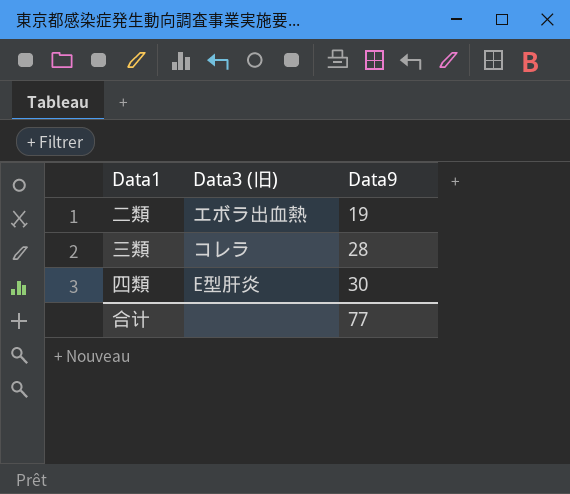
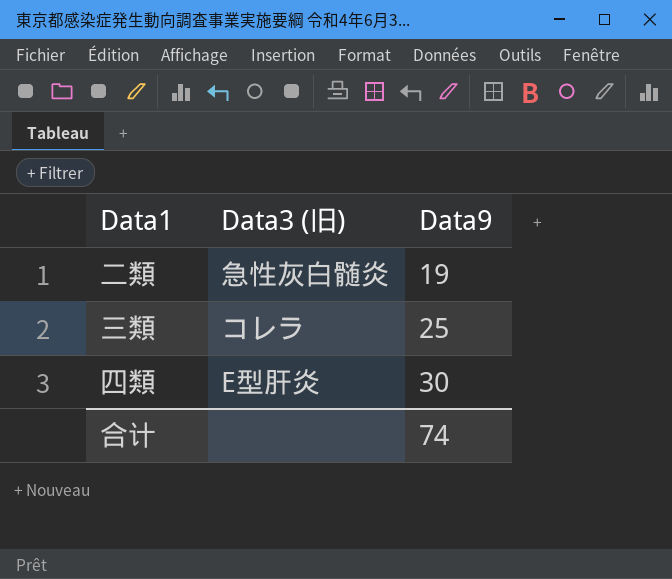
二類 | Data3 (旧): エボラ出血熱 -> 急性灰白髄炎
三類 | Data9: 28 -> 25
合计 | Data9: 77 -> 74

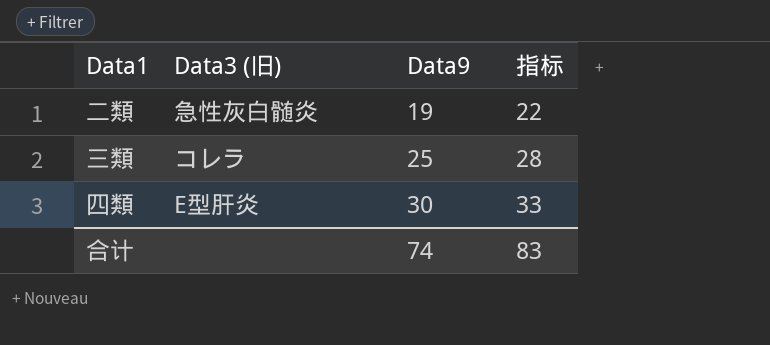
column 指标 | formula: none -> [Data9] + 3

